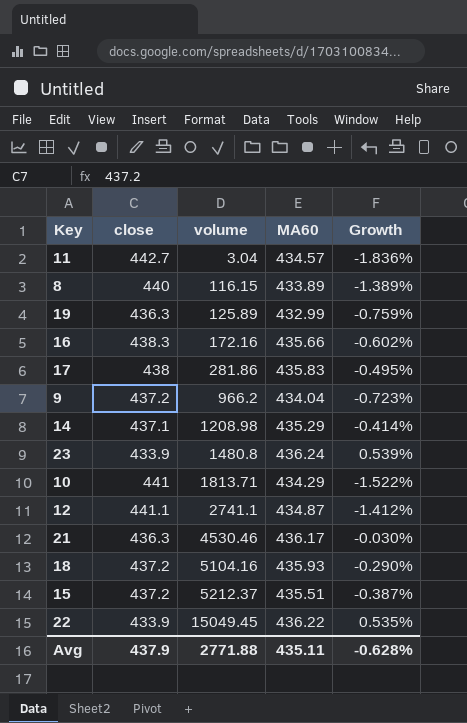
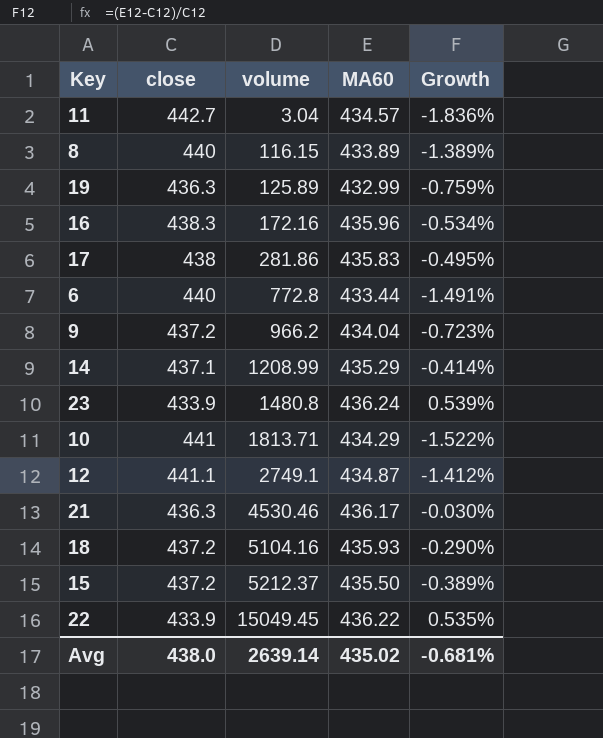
16 | MA60: 435.66 -> 435.96
16 | Growth: -0.602% -> -0.534%
row 6: none -> 440 | 772.8 | 433.44 | -1.491%
14 | volume: 1208.98 -> 1208.99
12 | volume: 2741.1 -> 2749.1
15 | MA60: 435.51 -> 435.50
15 | Growth: -0.387% -> -0.389%
Avg | close: 437.9 -> 438.0
Avg | volume: 2771.88 -> 2639.14
Avg | MA60: 435.11 -> 435.02
Avg | Growth: -0.628% -> -0.681%

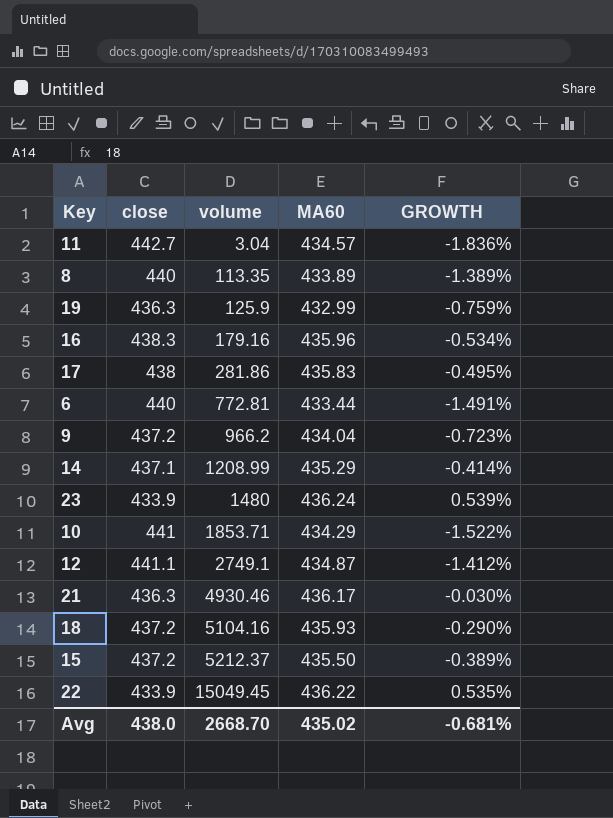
column name: Growth -> GROWTH
8 | volume: 116.15 -> 113.35
19 | volume: 125.89 -> 125.9
16 | volume: 172.16 -> 179.16
6 | volume: 772.8 -> 772.81
23 | volume: 1480.8 -> 1480
10 | volume: 1813.71 -> 1853.71
21 | volume: 4530.46 -> 4930.46
Avg | volume: 2639.14 -> 2668.70

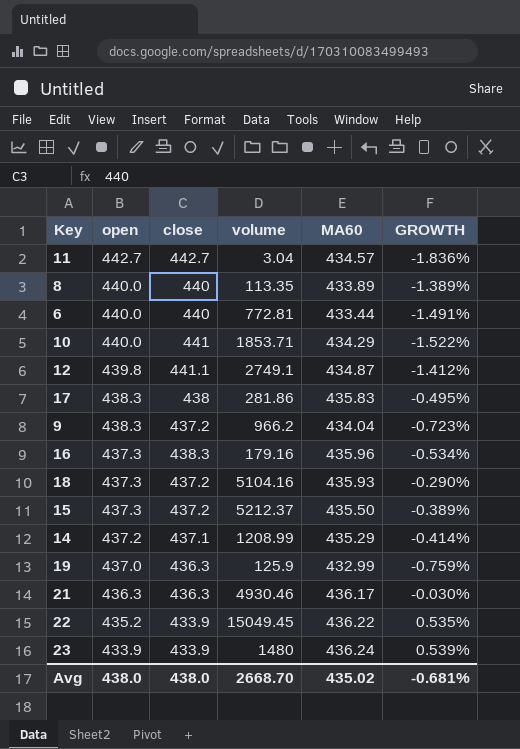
row order: volume ascending -> open descending
column open | position: none -> 2

